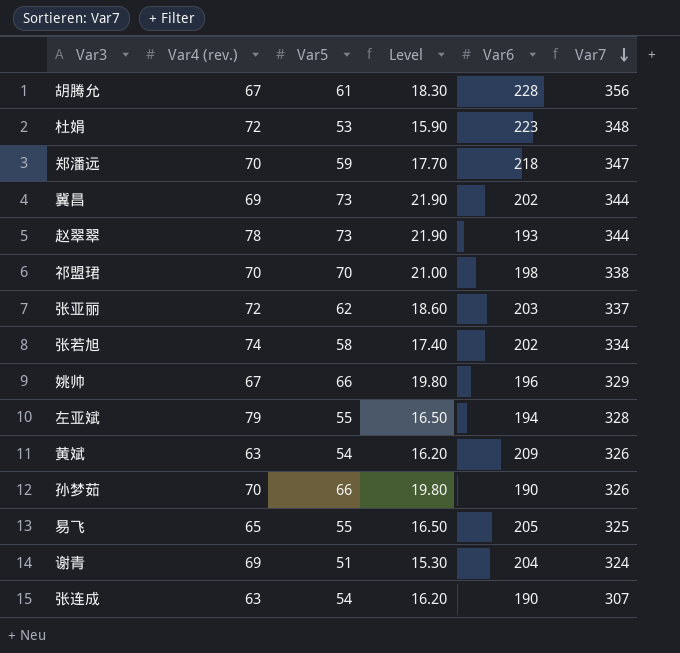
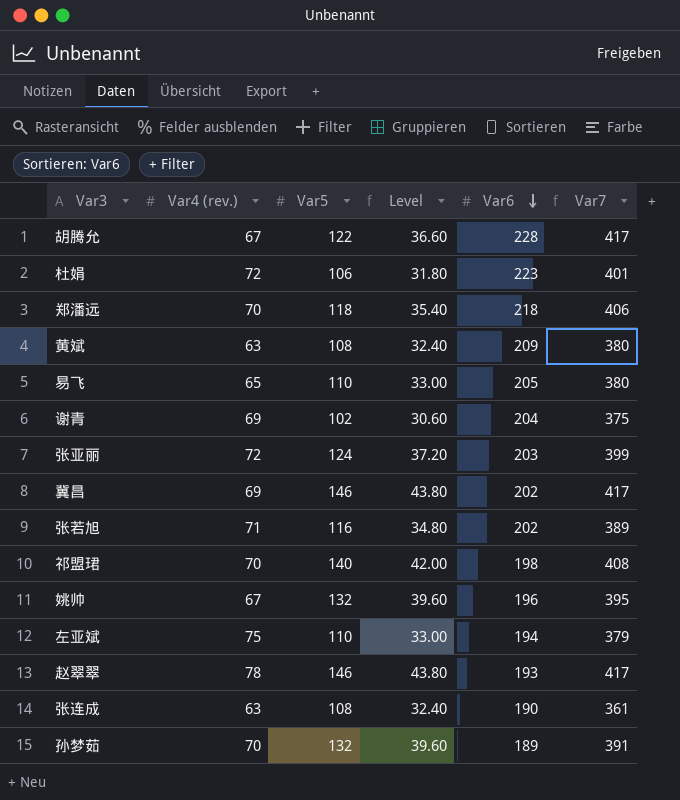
row order: Var7 descending -> Var6 descending
胡腾允 | Var5: 61 -> 122
胡腾允 | Level: 18.30 -> 36.60
胡腾允 | Var7: 356 -> 417
杜娟 | Var5: 53 -> 106
杜娟 | Level: 15.90 -> 31.80
杜娟 | Var7: 348 -> 401
郑潘远 | Var5: 59 -> 118
郑潘远 | Level: 17.70 -> 35.40
郑潘远 | Var7: 347 -> 406
黄斌 | Var5: 54 -> 108
黄斌 | Level: 16.20 -> 32.40
黄斌 | Var7: 326 -> 380
易飞 | Var5: 55 -> 110
易飞 | Level: 16.50 -> 33.00
易飞 | Var7: 325 -> 380
谢青 | Var5: 51 -> 102
谢青 | Level: 15.30 -> 30.60
谢青 | Var7: 324 -> 375
张亚丽 | Var5: 62 -> 124
张亚丽 | Level: 18.60 -> 37.20
张亚丽 | Var7: 337 -> 399
冀昌 | Var5: 73 -> 146
冀昌 | Level: 21.90 -> 43.80
冀昌 | Var7: 344 -> 417
张若旭 | Var4 (rev.): 74 -> 71
张若旭 | Var5: 58 -> 116
张若旭 | Level: 17.40 -> 34.80
张若旭 | Var7: 334 -> 389
祁盟珺 | Var5: 70 -> 140
祁盟珺 | Level: 21.00 -> 42.00
祁盟珺 | Var7: 338 -> 408
姚帅 | Var5: 66 -> 132
姚帅 | Level: 19.80 -> 39.60
姚帅 | Var7: 329 -> 395
左亚斌 | Var4 (rev.): 79 -> 75
左亚斌 | Var5: 55 -> 110
左亚斌 | Level: 16.50 -> 33.00
左亚斌 | Var7: 328 -> 379
赵翠翠 | Var5: 73 -> 146
赵翠翠 | Level: 21.90 -> 43.80
赵翠翠 | Var7: 344 -> 417
张连成 | Var5: 54 -> 108
张连成 | Level: 16.20 -> 32.40
张连成 | Var7: 307 -> 361
孙梦茹 | Var5: 66 -> 132
孙梦茹 | Level: 19.80 -> 39.60
孙梦茹 | Var6: 190 -> 189
孙梦茹 | Var7: 326 -> 391

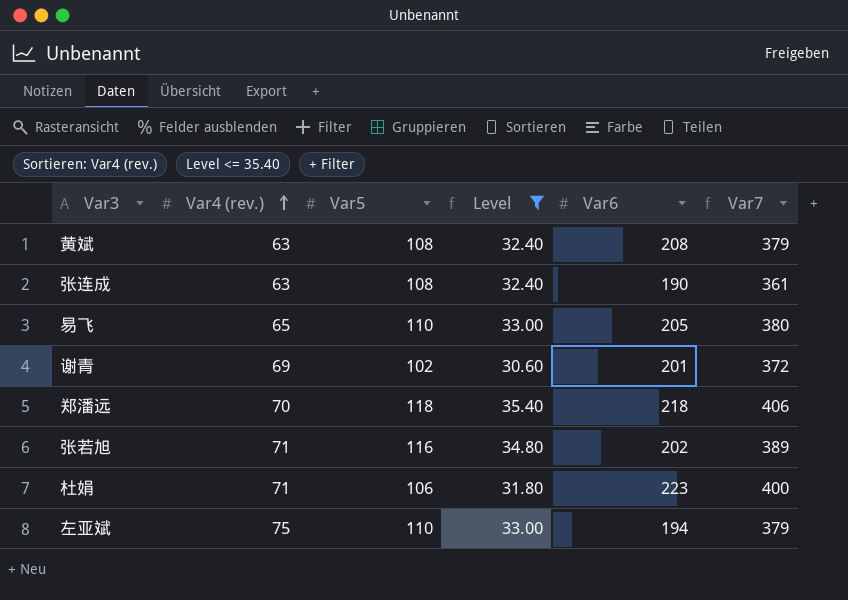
filter: none -> Level <= 35.40
row order: Var6 descending -> Var4 (rev.) ascending
黄斌 | Var6: 209 -> 208
黄斌 | Var7: 380 -> 379
谢青 | Var6: 204 -> 201
谢青 | Var7: 375 -> 372
杜娟 | Var4 (rev.): 72 -> 71
杜娟 | Var7: 401 -> 400

